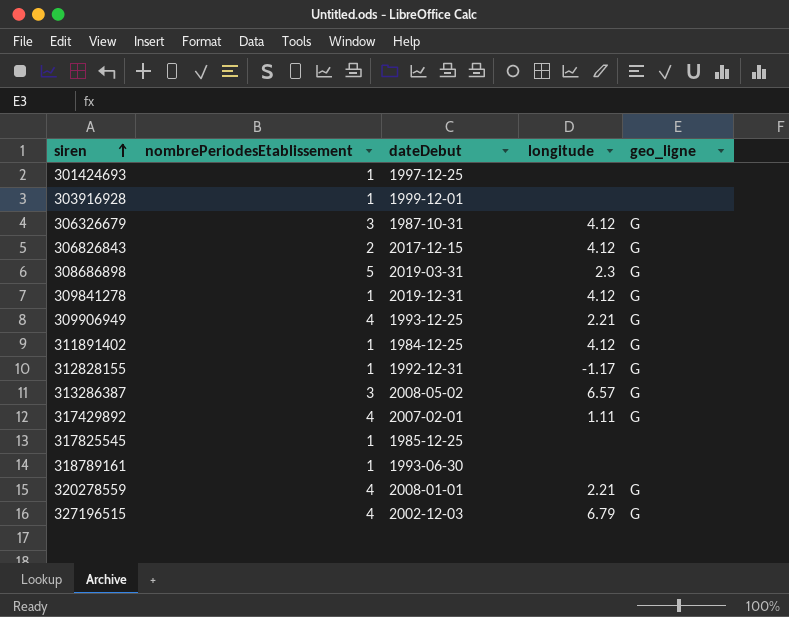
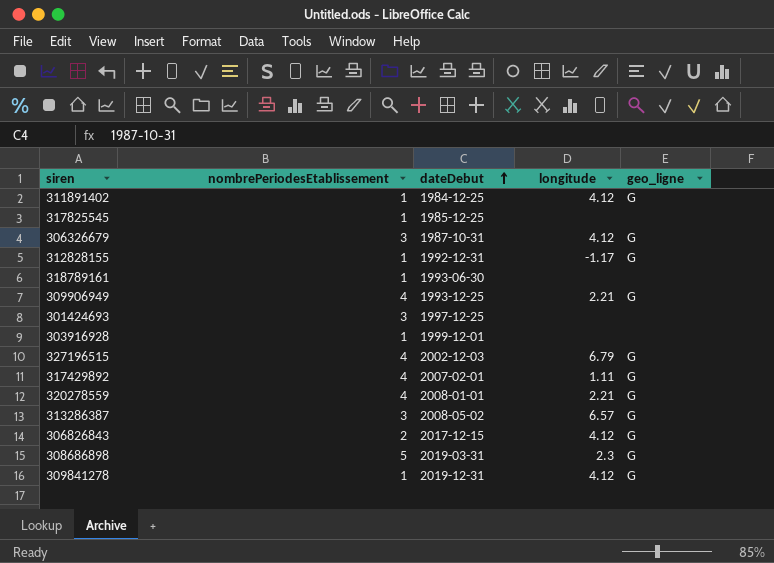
row order: siren ascending -> dateDebut ascending
301424693 | nombrePeriodesEtablissement: 1 -> 3

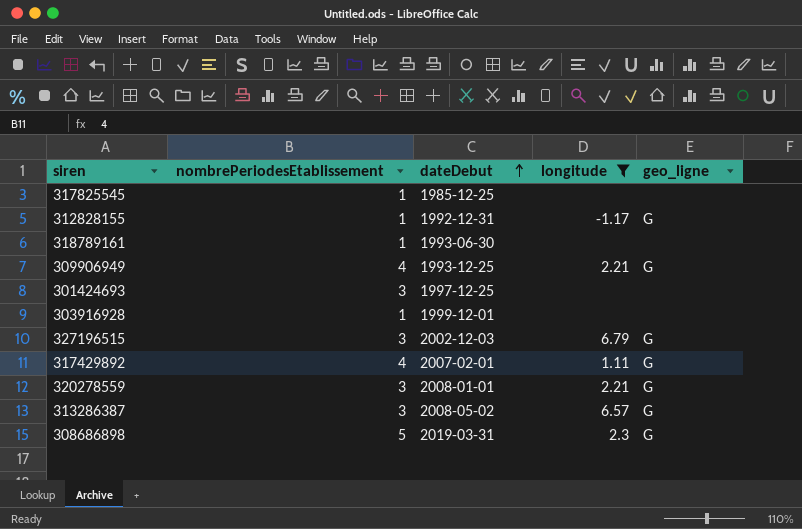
filter: none -> longitude != 4.12
327196515 | nombrePeriodesEtablissement: 4 -> 3
320278559 | nombrePeriodesEtablissement: 4 -> 3

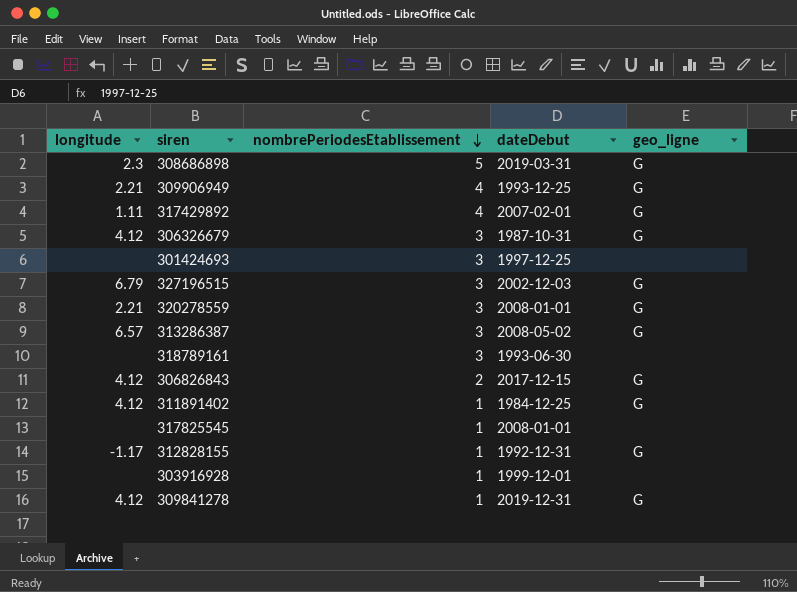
filter: longitude != 4.12 -> none
row order: dateDebut ascending -> nombrePeriodesEtablissement descending
column longitude | position: 4 -> 1
318789161 | nombrePeriodesEtablissement: 1 -> 3
317825545 | dateDebut: 1985-12-25 -> 2008-01-01

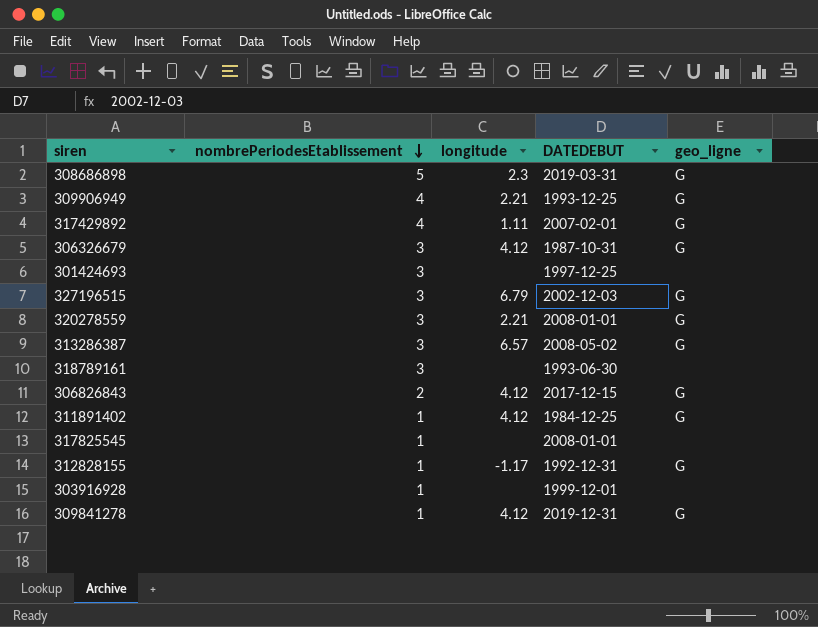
column longitude | position: 1 -> 3
column name: dateDebut -> DATEDEBUT

